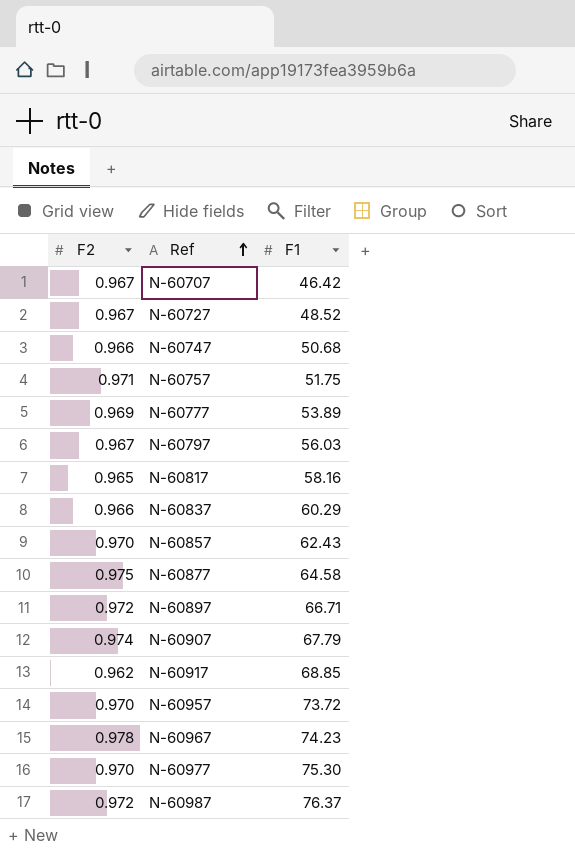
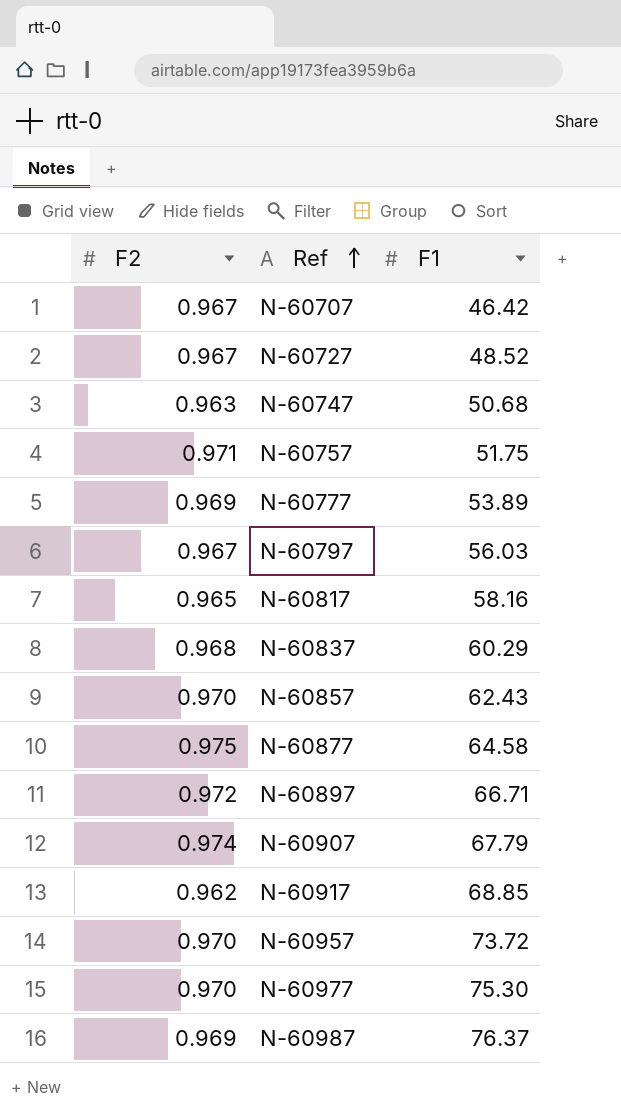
row N-60967: 0.978 | 74.23 -> none
N-60747 | F2: 0.966 -> 0.963
N-60837 | F2: 0.966 -> 0.968
N-60987 | F2: 0.972 -> 0.969

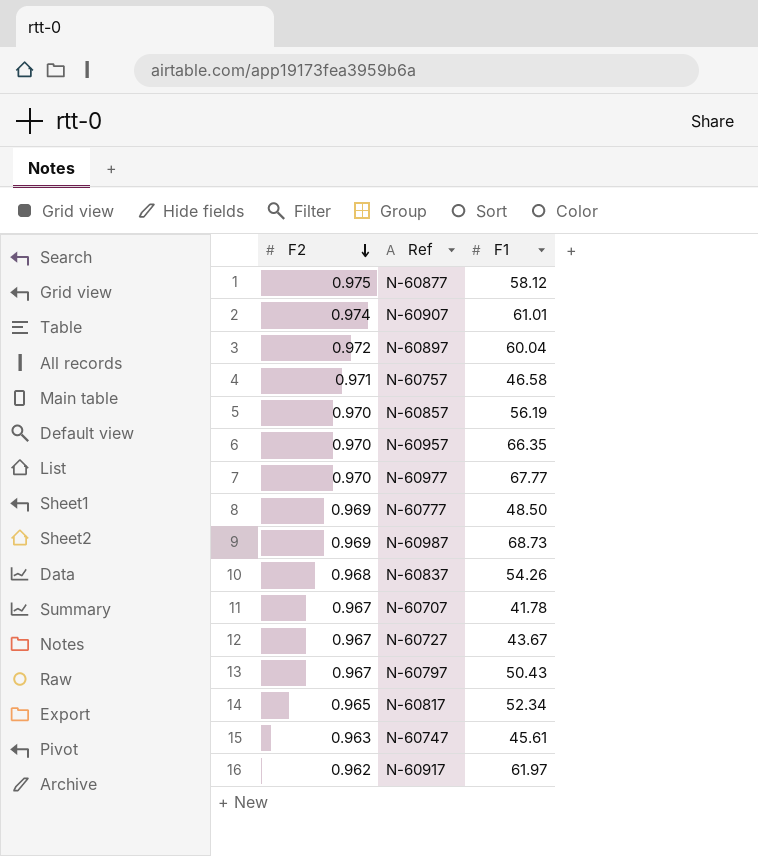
row order: Ref ascending -> F2 descending
N-60877 | F1: 64.58 -> 58.12
N-60907 | F1: 67.79 -> 61.01
N-60897 | F1: 66.71 -> 60.04
N-60757 | F1: 51.75 -> 46.58
N-60857 | F1: 62.43 -> 56.19
N-60957 | F1: 73.72 -> 66.35
N-60977 | F1: 75.30 -> 67.77
N-60777 | F1: 53.89 -> 48.50
N-60987 | F1: 76.37 -> 68.73
N-60837 | F1: 60.29 -> 54.26
N-60707 | F1: 46.42 -> 41.78
N-60727 | F1: 48.52 -> 43.67
N-60797 | F1: 56.03 -> 50.43
N-60817 | F1: 58.16 -> 52.34
N-60747 | F1: 50.68 -> 45.61
N-60917 | F1: 68.85 -> 61.97

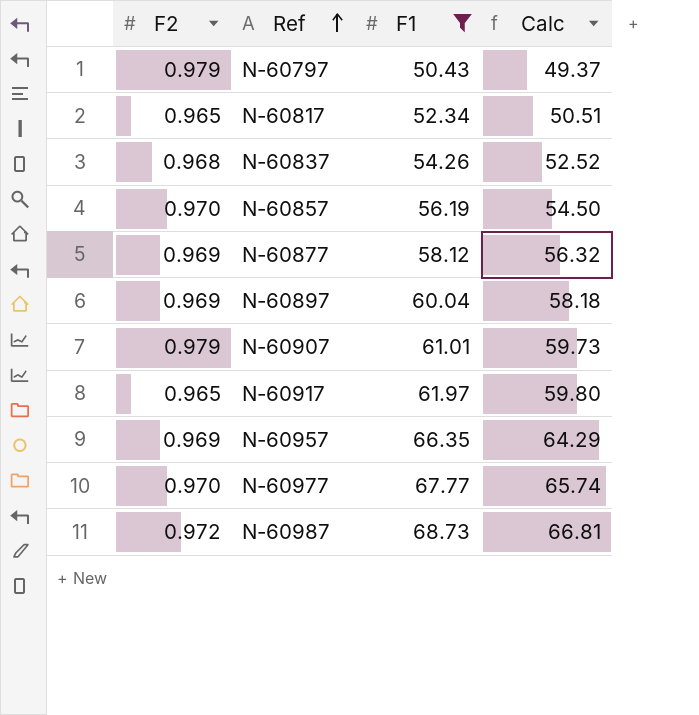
filter: none -> F1 >= 50.43
row order: F2 descending -> Ref ascending
column Calc | formula: none -> [F2] * [F1]
N-60797 | F2: 0.967 -> 0.979
N-60877 | F2: 0.975 -> 0.969
N-60897 | F2: 0.972 -> 0.969
N-60907 | F2: 0.974 -> 0.979
N-60917 | F2: 0.962 -> 0.965
N-60957 | F2: 0.970 -> 0.969
N-60987 | F2: 0.969 -> 0.972

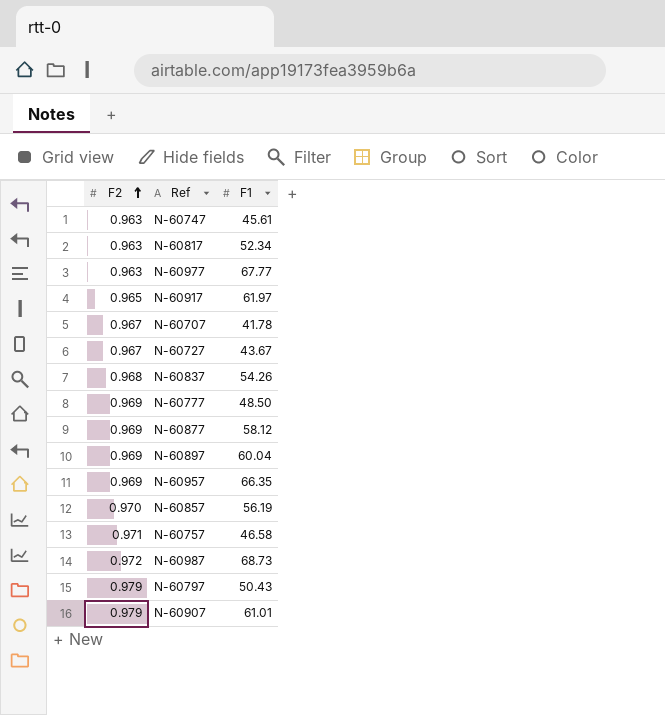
filter: F1 >= 50.43 -> none
row order: Ref ascending -> F2 ascending
column Calc | formula: [F2] * [F1] -> none
N-60817 | F2: 0.965 -> 0.963
N-60977 | F2: 0.970 -> 0.963

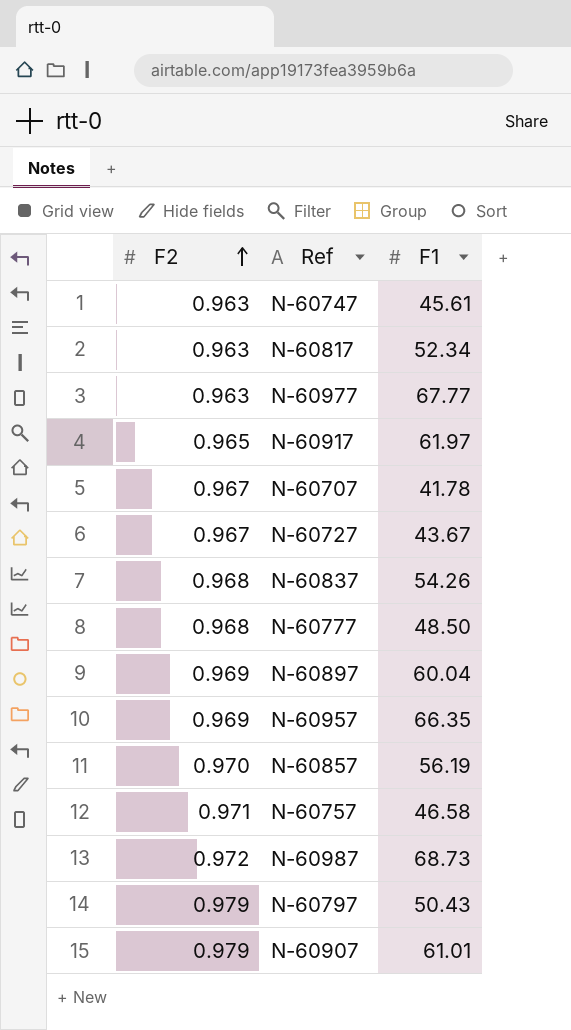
row N-60877: 0.969 | 58.12 -> none
N-60777 | F2: 0.969 -> 0.968

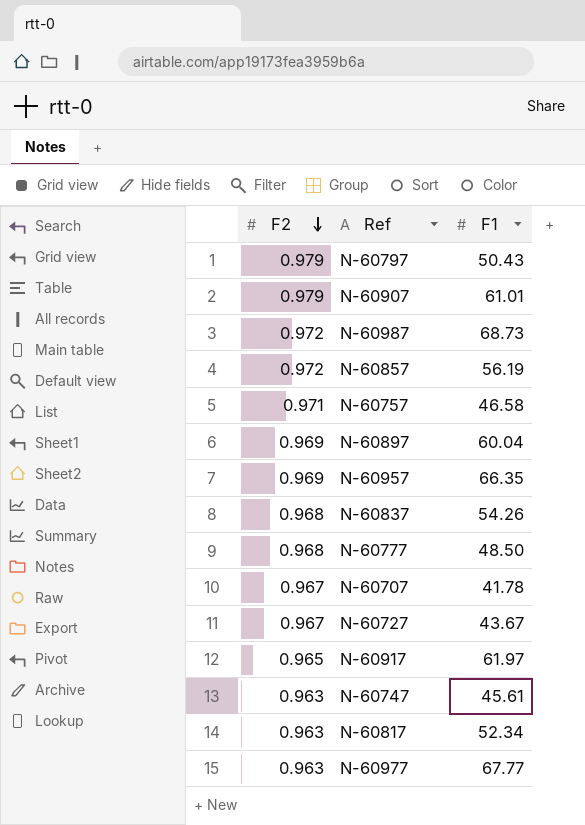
row order: F2 ascending -> F2 descending
N-60857 | F2: 0.970 -> 0.972

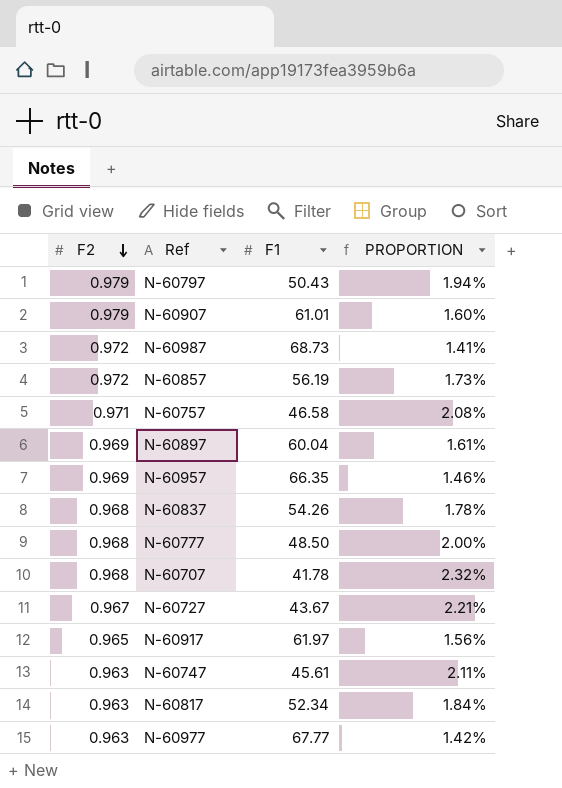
column PROPORTION | formula: none -> [F2] / [F1]
N-60707 | F2: 0.967 -> 0.968

